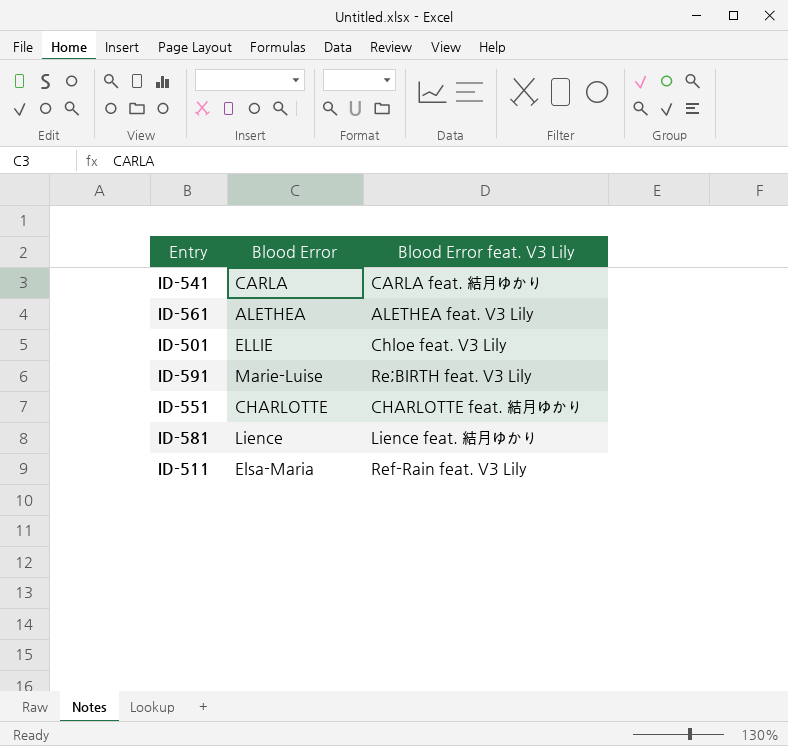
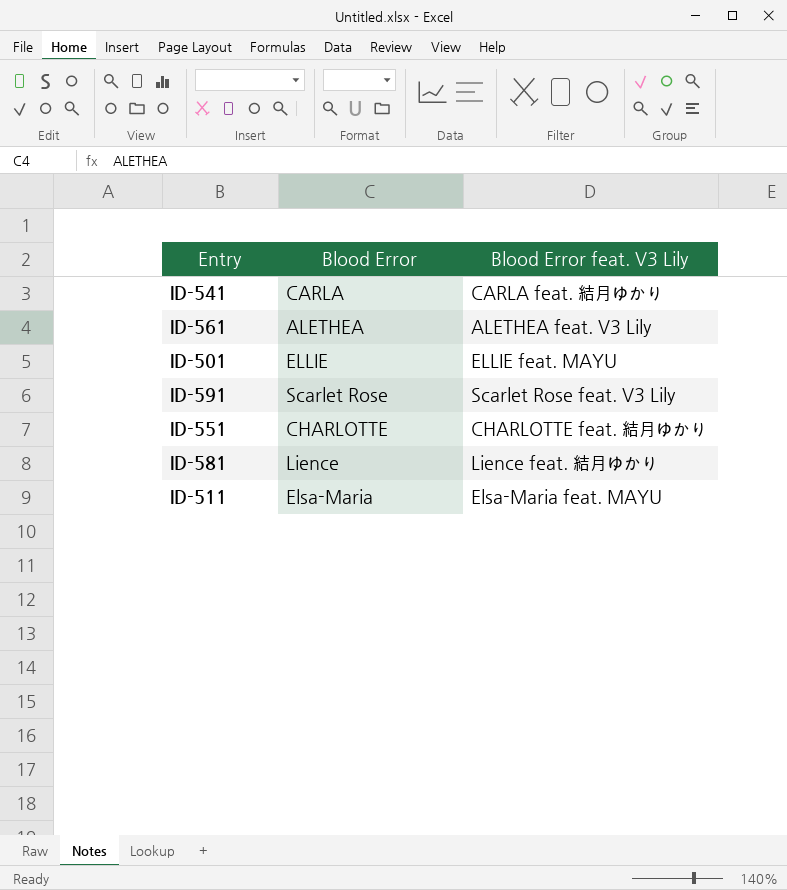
ID-501 | Blood Error feat. V3 Lily: Chloe feat. V3 Lily -> ELLIE feat. MAYU
ID-591 | Blood Error: Marie-Luise -> Scarlet Rose
ID-591 | Blood Error feat. V3 Lily: Re;BIRTH feat. V3 Lily -> Scarlet Rose feat. V3 Lily
ID-511 | Blood Error feat. V3 Lily: Ref-Rain feat. V3 Lily -> Elsa-Maria feat. MAYU

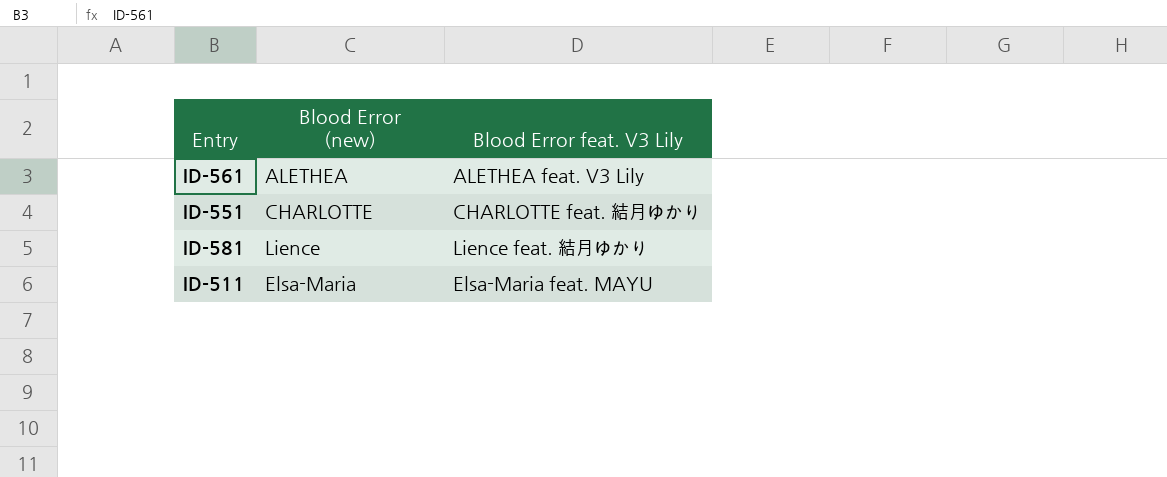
column name: Blood Error -> Blood Error (new)
row ID-541: CARLA | CARLA feat. 結月ゆかり -> none
row ID-501: ELLIE | ELLIE feat. MAYU -> none
row ID-591: Scarlet Rose | Scarlet Rose feat. V3 Lily -> none

